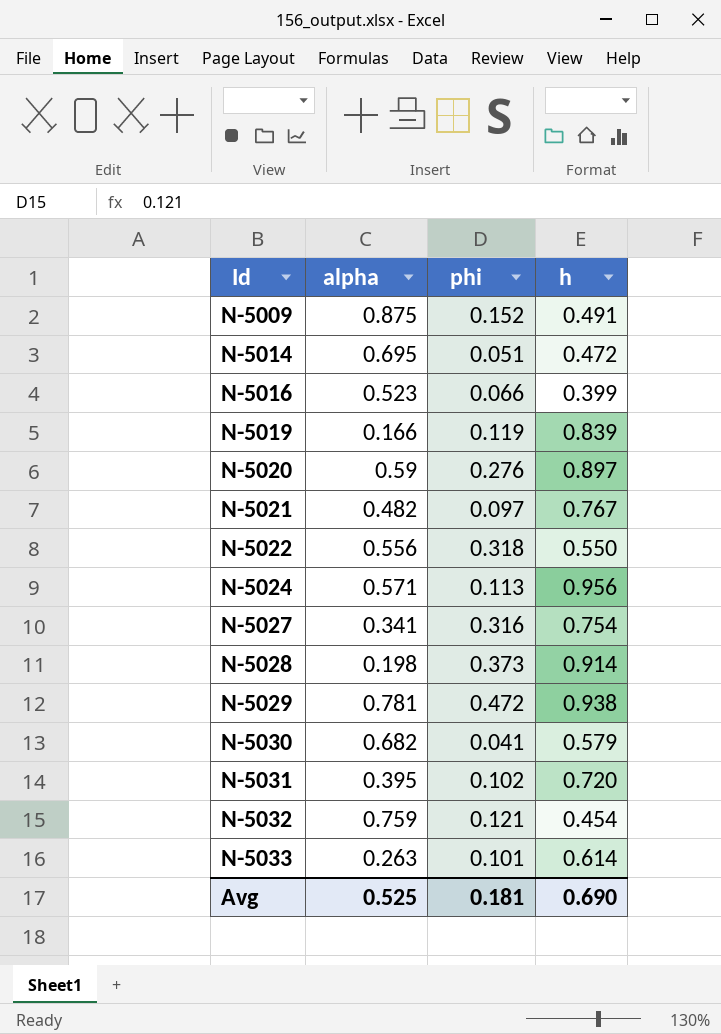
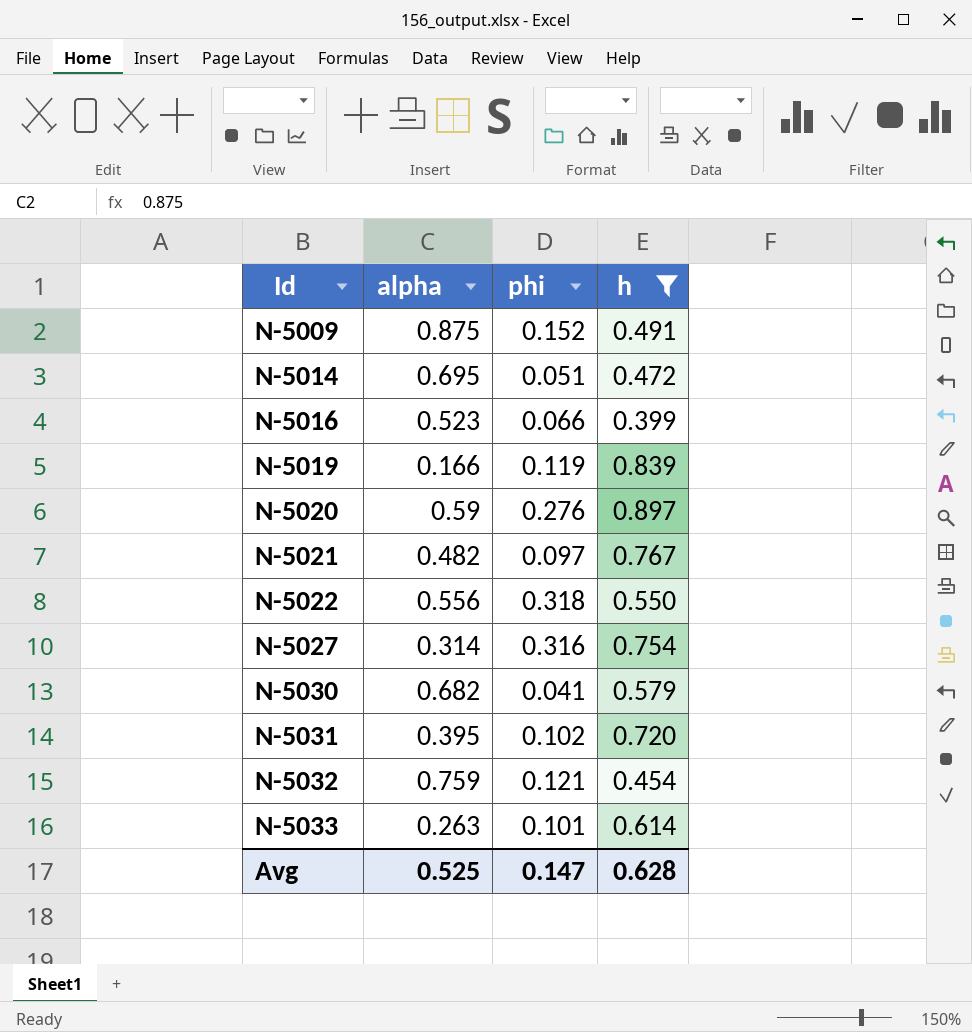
filter: none -> h <= 0.897
N-5027 | alpha: 0.341 -> 0.314
Avg | phi: 0.181 -> 0.147
Avg | h: 0.690 -> 0.628

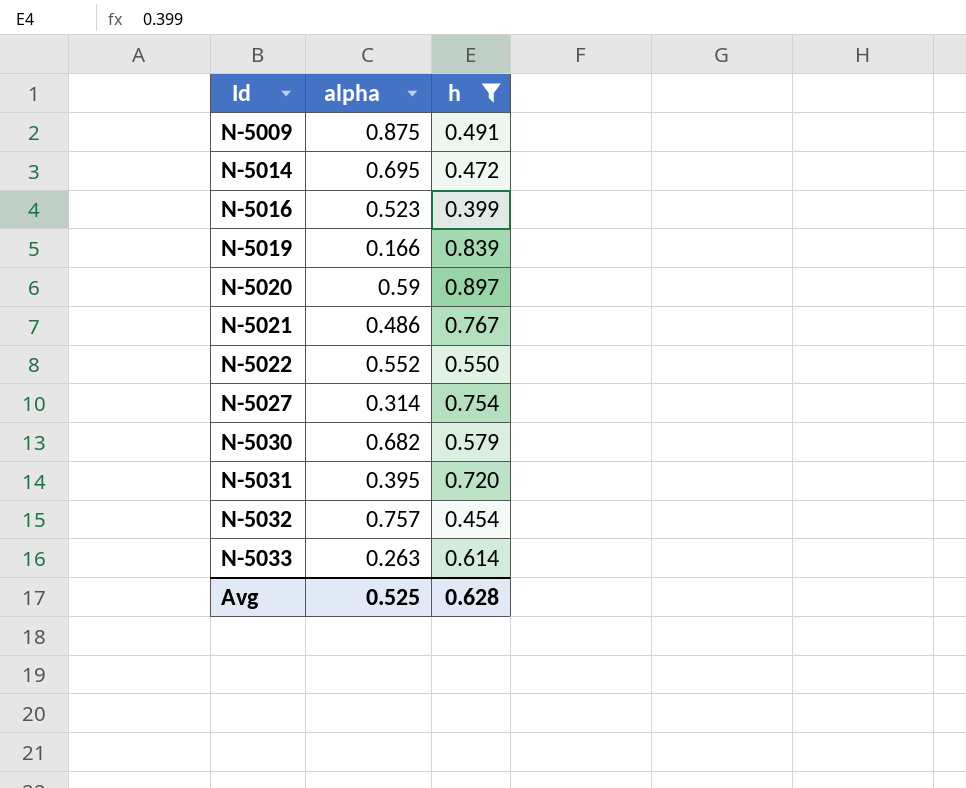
column phi | position: 3 -> none
N-5021 | alpha: 0.482 -> 0.486
N-5022 | alpha: 0.556 -> 0.552
N-5032 | alpha: 0.759 -> 0.757

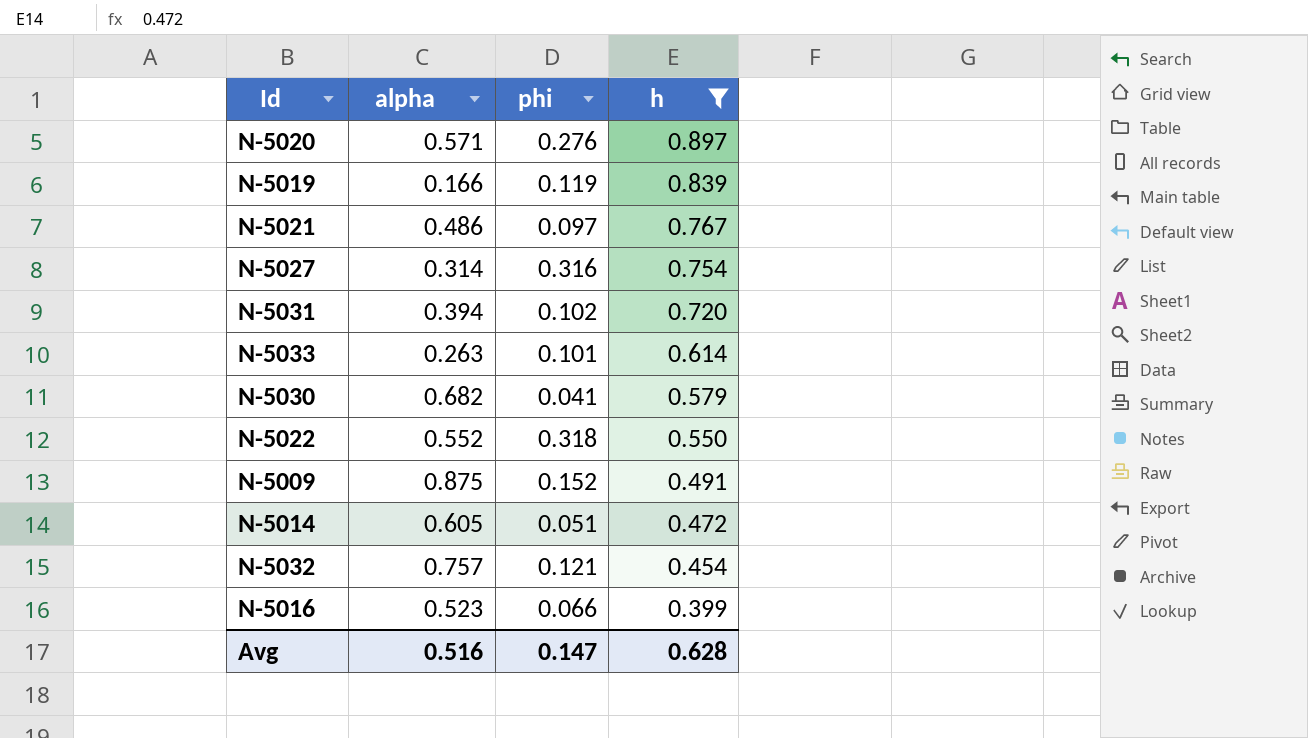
row order: Id ascending -> h descending
column phi | position: none -> 3
N-5020 | alpha: 0.59 -> 0.571
N-5031 | alpha: 0.395 -> 0.394
N-5014 | alpha: 0.695 -> 0.605
Avg | alpha: 0.525 -> 0.516

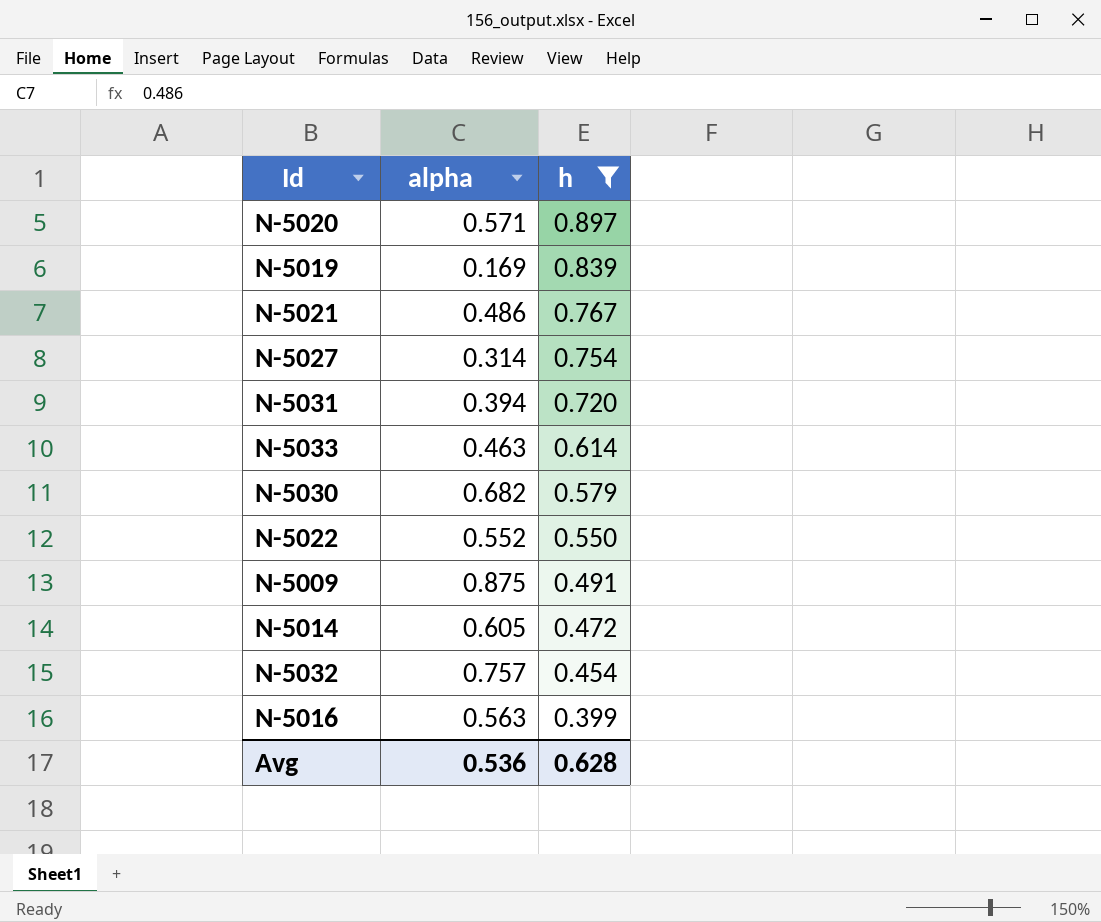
column phi | position: 3 -> none
N-5019 | alpha: 0.166 -> 0.169
N-5033 | alpha: 0.263 -> 0.463
N-5016 | alpha: 0.523 -> 0.563
Avg | alpha: 0.516 -> 0.536

